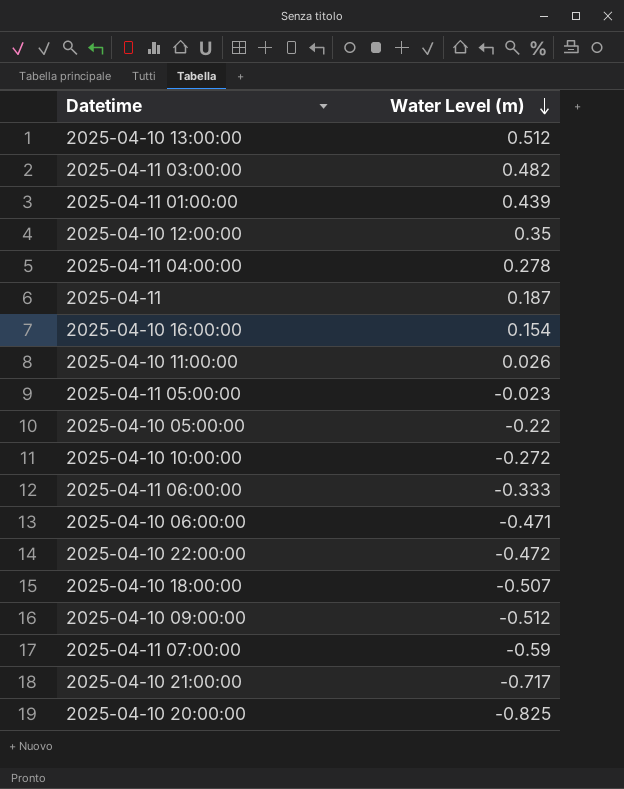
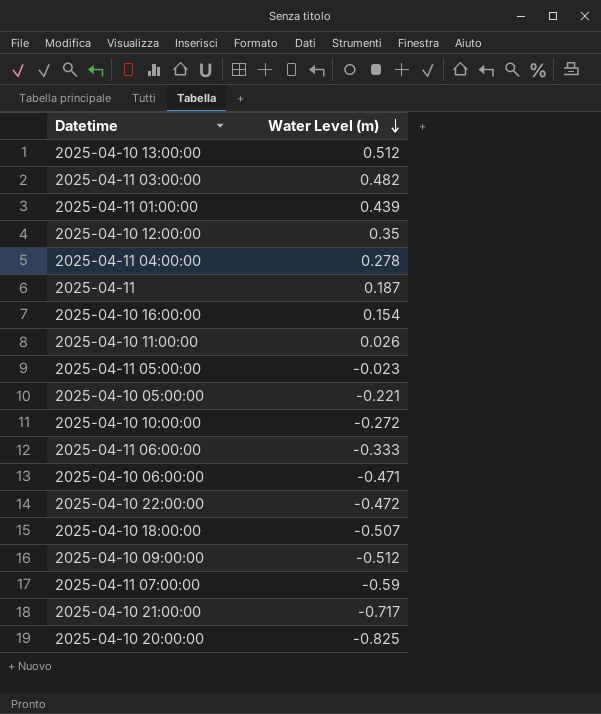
2025-04-10 05:00:00 | Water Level (m): -0.22 -> -0.221

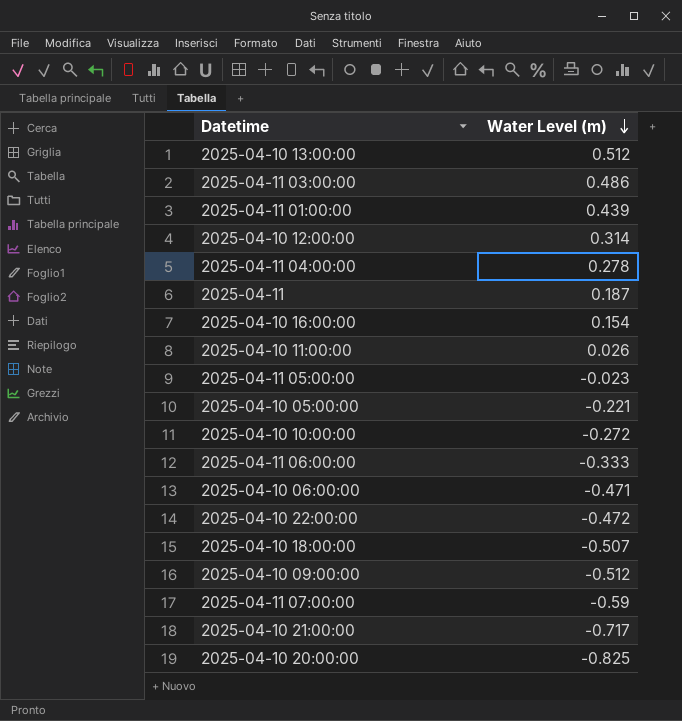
2025-04-11 03:00:00 | Water Level (m): 0.482 -> 0.486
2025-04-10 12:00:00 | Water Level (m): 0.35 -> 0.314

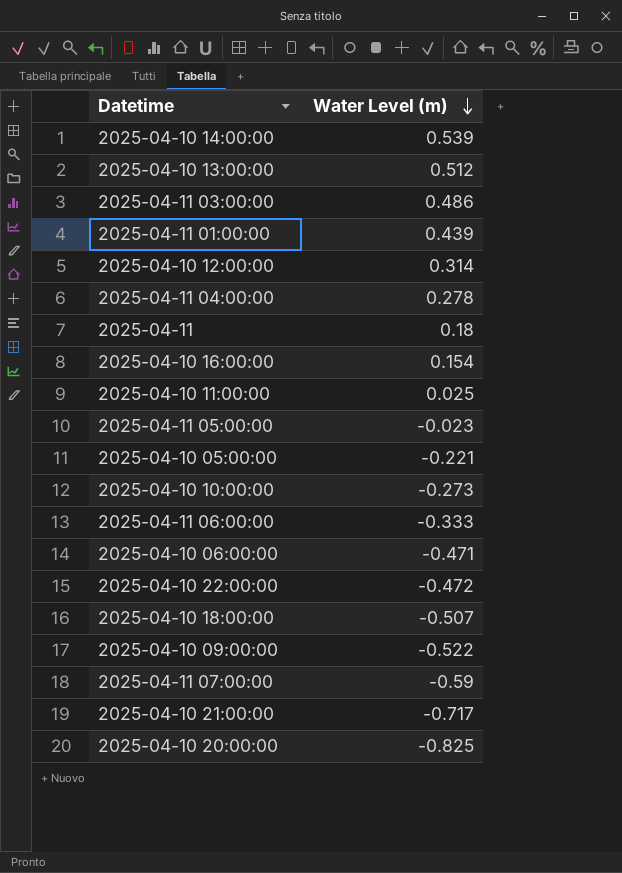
row 2025-04-10 14:00:00: none -> 0.539
2025-04-11 | Water Level (m): 0.187 -> 0.18
2025-04-10 11:00:00 | Water Level (m): 0.026 -> 0.025
2025-04-10 10:00:00 | Water Level (m): -0.272 -> -0.273
2025-04-10 09:00:00 | Water Level (m): -0.512 -> -0.522

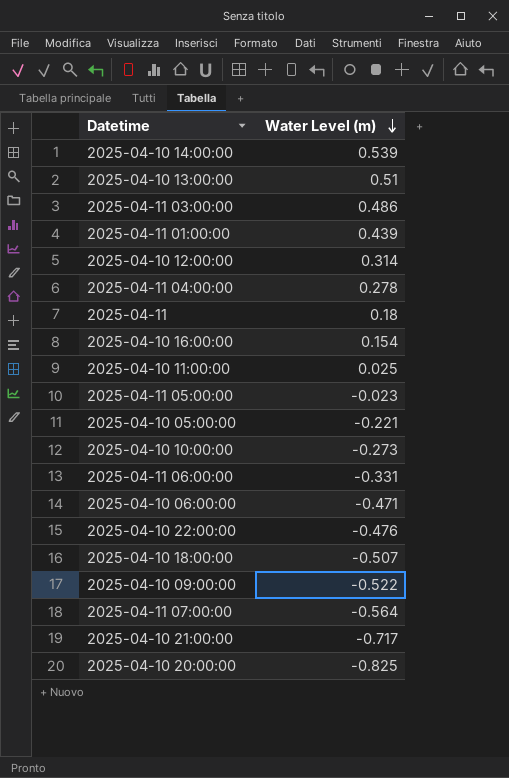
2025-04-10 13:00:00 | Water Level (m): 0.512 -> 0.51
2025-04-11 06:00:00 | Water Level (m): -0.333 -> -0.331
2025-04-10 22:00:00 | Water Level (m): -0.472 -> -0.476
2025-04-11 07:00:00 | Water Level (m): -0.59 -> -0.564

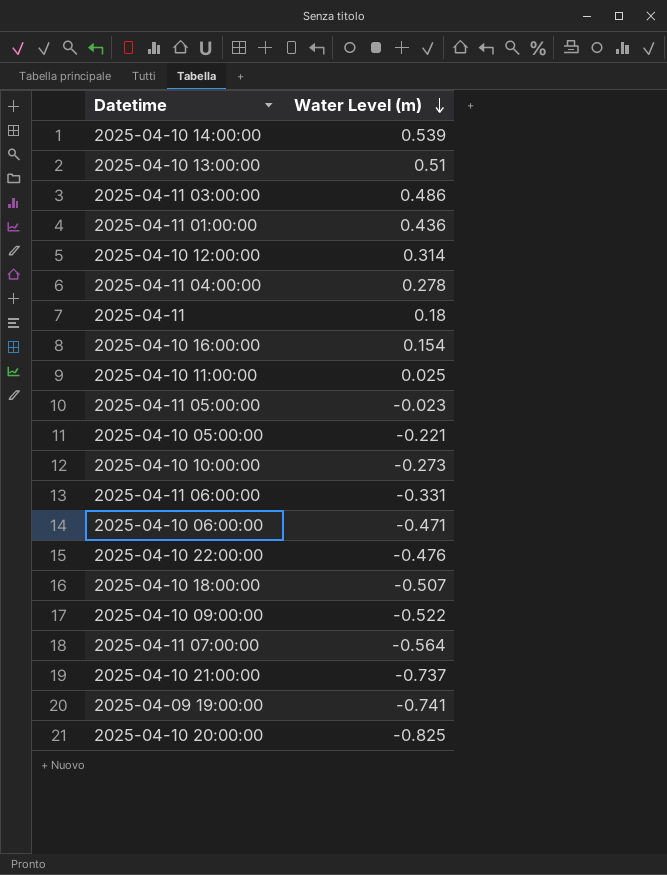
2025-04-11 01:00:00 | Water Level (m): 0.439 -> 0.436
2025-04-10 21:00:00 | Water Level (m): -0.717 -> -0.737
row 2025-04-09 19:00:00: none -> -0.741

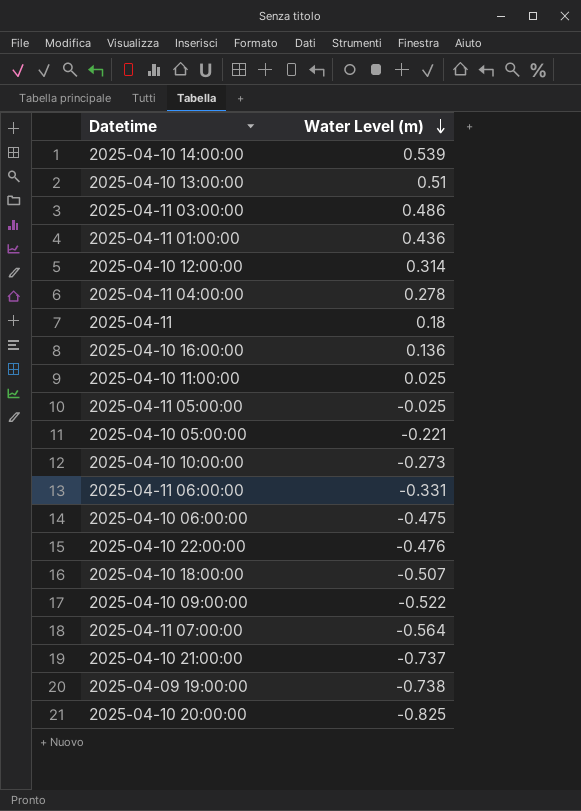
2025-04-10 16:00:00 | Water Level (m): 0.154 -> 0.136
2025-04-11 05:00:00 | Water Level (m): -0.023 -> -0.025
2025-04-10 06:00:00 | Water Level (m): -0.471 -> -0.475
2025-04-09 19:00:00 | Water Level (m): -0.741 -> -0.738

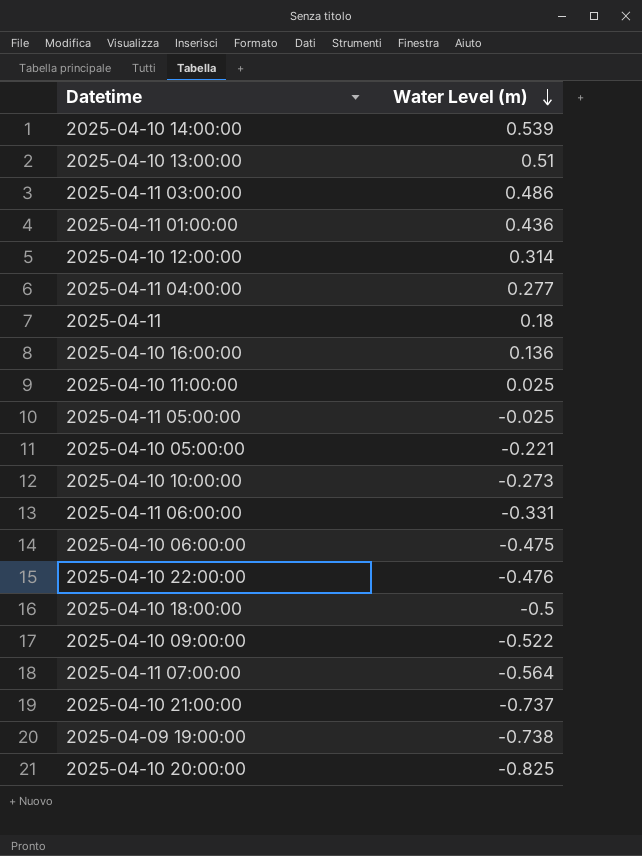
2025-04-11 04:00:00 | Water Level (m): 0.278 -> 0.277
2025-04-10 18:00:00 | Water Level (m): -0.507 -> -0.5

